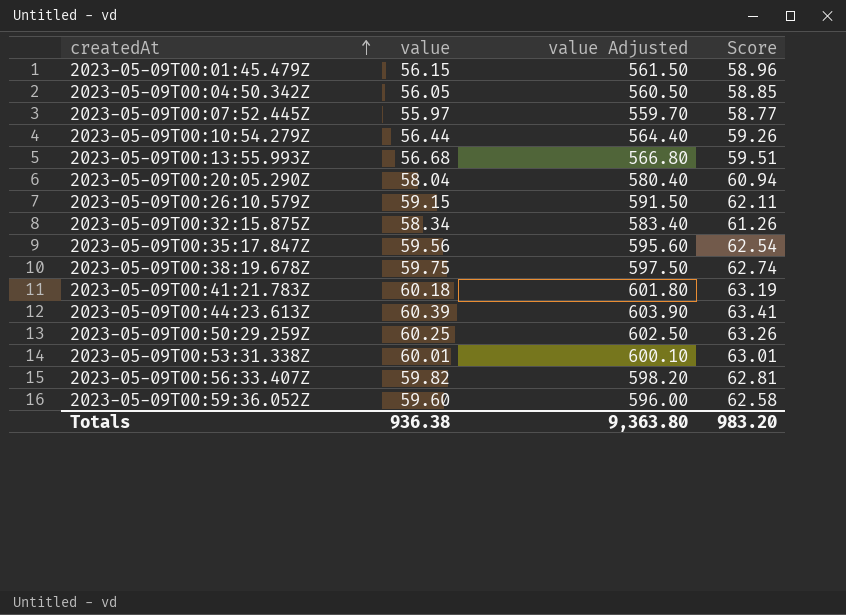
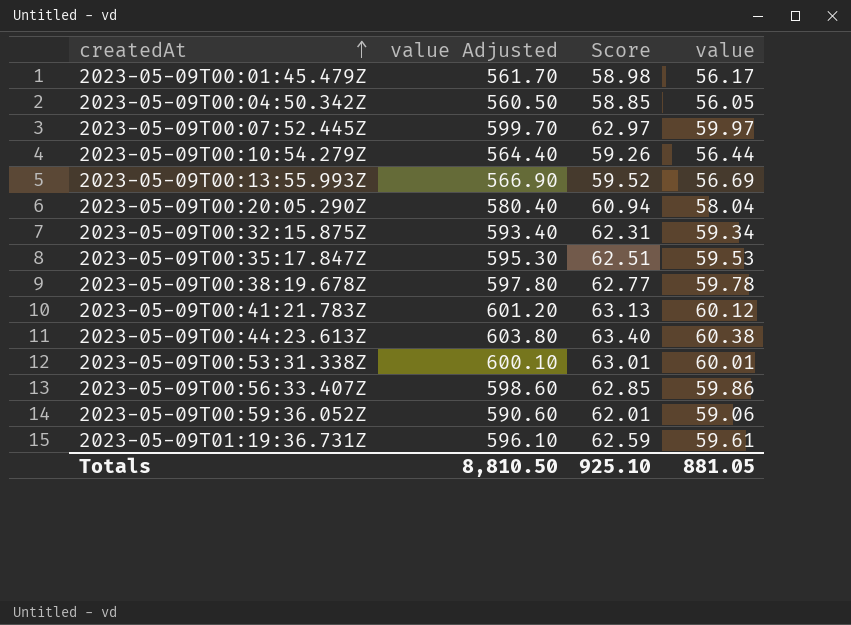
column value | position: 2 -> 4
row 2023-05-09T00:26:10.579Z: 59.15 | 591.50 | 62.11 -> none
row 2023-05-09T00:50:29.259Z: 60.25 | 602.50 | 63.26 -> none
2023-05-09T00:01:45.479Z | value Adjusted: 561.50 -> 561.70
2023-05-09T00:01:45.479Z | Score: 58.96 -> 58.98
2023-05-09T00:01:45.479Z | value: 56.15 -> 56.17
2023-05-09T00:07:52.445Z | value Adjusted: 559.70 -> 599.70
2023-05-09T00:07:52.445Z | Score: 58.77 -> 62.97
2023-05-09T00:07:52.445Z | value: 55.97 -> 59.97
2023-05-09T00:13:55.993Z | value Adjusted: 566.80 -> 566.90
2023-05-09T00:13:55.993Z | Score: 59.51 -> 59.52
2023-05-09T00:13:55.993Z | value: 56.68 -> 56.69
2023-05-09T00:32:15.875Z | value Adjusted: 583.40 -> 593.40
2023-05-09T00:32:15.875Z | Score: 61.26 -> 62.31
2023-05-09T00:32:15.875Z | value: 58.34 -> 59.34
2023-05-09T00:35:17.847Z | value Adjusted: 595.60 -> 595.30
2023-05-09T00:35:17.847Z | Score: 62.54 -> 62.51
2023-05-09T00:35:17.847Z | value: 59.56 -> 59.53
2023-05-09T00:38:19.678Z | value Adjusted: 597.50 -> 597.80
2023-05-09T00:38:19.678Z | Score: 62.74 -> 62.77
2023-05-09T00:38:19.678Z | value: 59.75 -> 59.78
2023-05-09T00:41:21.783Z | value Adjusted: 601.80 -> 601.20
2023-05-09T00:41:21.783Z | Score: 63.19 -> 63.13
2023-05-09T00:41:21.783Z | value: 60.18 -> 60.12
2023-05-09T00:44:23.613Z | value Adjusted: 603.90 -> 603.80
2023-05-09T00:44:23.613Z | Score: 63.41 -> 63.40
2023-05-09T00:44:23.613Z | value: 60.39 -> 60.38
2023-05-09T00:56:33.407Z | value Adjusted: 598.20 -> 598.60
2023-05-09T00:56:33.407Z | Score: 62.81 -> 62.85
2023-05-09T00:56:33.407Z | value: 59.82 -> 59.86
2023-05-09T00:59:36.052Z | value Adjusted: 596.00 -> 590.60
2023-05-09T00:59:36.052Z | Score: 62.58 -> 62.01
2023-05-09T00:59:36.052Z | value: 59.60 -> 59.06
row 2023-05-09T01:19:36.731Z: none -> 596.10 | 62.59 | 59.61
Totals | value Adjusted: 9,363.80 -> 8,810.50
Totals | Score: 983.20 -> 925.10
Totals | value: 936.38 -> 881.05

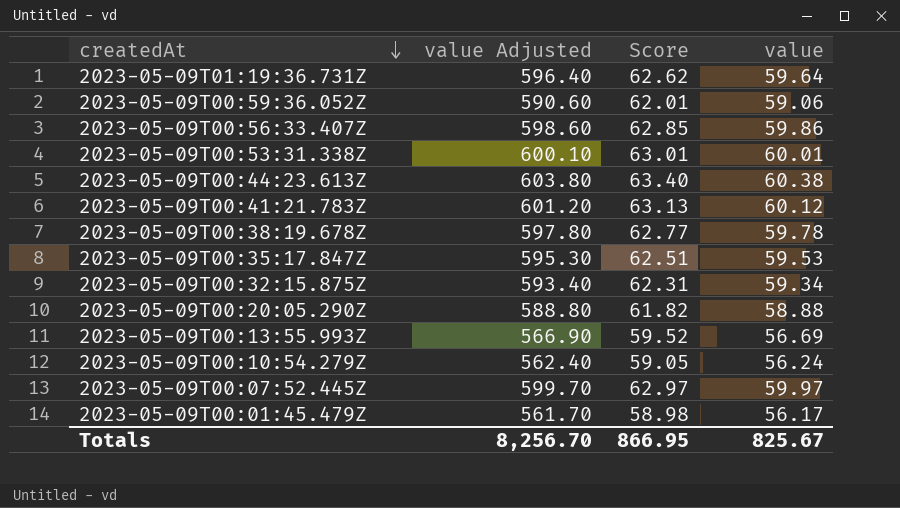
row order: createdAt ascending -> createdAt descending
row 2023-05-09T00:04:50.342Z: 560.50 | 58.85 | 56.05 -> none
2023-05-09T01:19:36.731Z | value Adjusted: 596.10 -> 596.40
2023-05-09T01:19:36.731Z | Score: 62.59 -> 62.62
2023-05-09T01:19:36.731Z | value: 59.61 -> 59.64
2023-05-09T00:20:05.290Z | value Adjusted: 580.40 -> 588.80
2023-05-09T00:20:05.290Z | Score: 60.94 -> 61.82
2023-05-09T00:20:05.290Z | value: 58.04 -> 58.88
2023-05-09T00:10:54.279Z | value Adjusted: 564.40 -> 562.40
2023-05-09T00:10:54.279Z | Score: 59.26 -> 59.05
2023-05-09T00:10:54.279Z | value: 56.44 -> 56.24
Totals | value Adjusted: 8,810.50 -> 8,256.70
Totals | Score: 925.10 -> 866.95
Totals | value: 881.05 -> 825.67

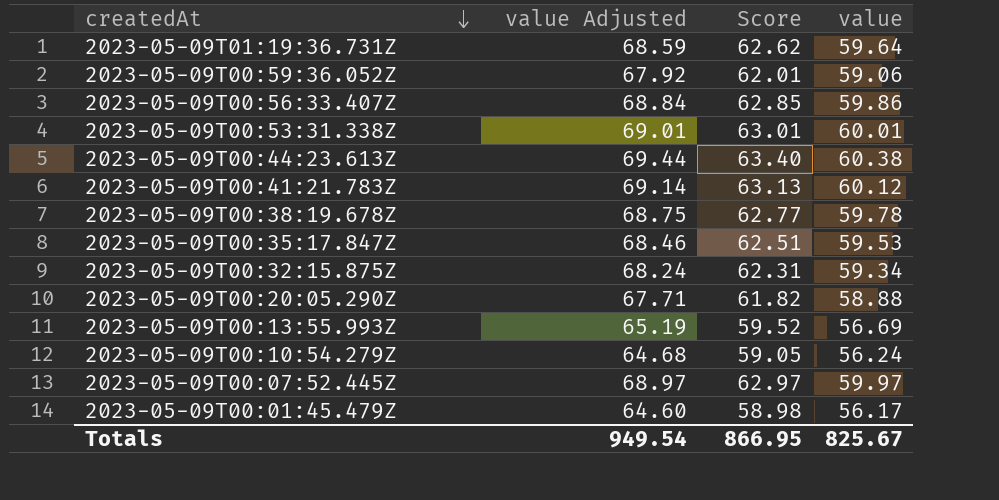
column value Adjusted | formula: [value] * 10 -> [value] * 1.15
Totals | value Adjusted: 8,256.70 -> 949.54

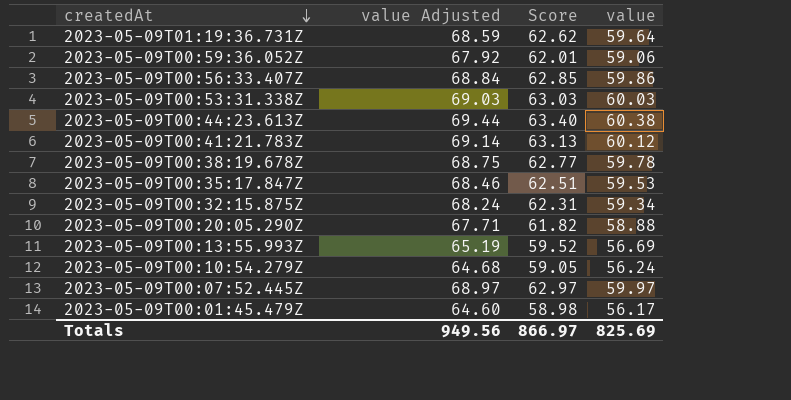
2023-05-09T00:53:31.338Z | value Adjusted: 69.01 -> 69.03
2023-05-09T00:53:31.338Z | Score: 63.01 -> 63.03
2023-05-09T00:53:31.338Z | value: 60.01 -> 60.03
Totals | value Adjusted: 949.54 -> 949.56
Totals | Score: 866.95 -> 866.97
Totals | value: 825.67 -> 825.69

